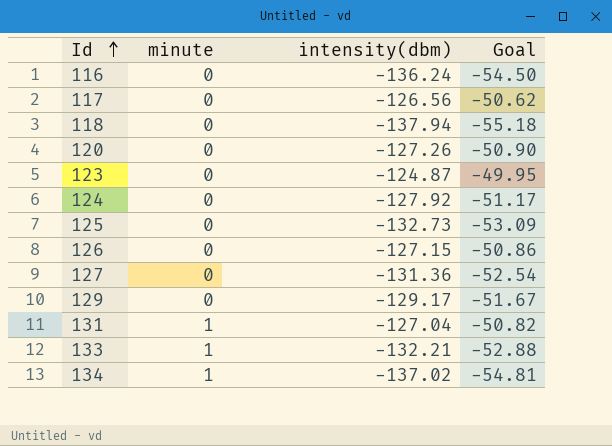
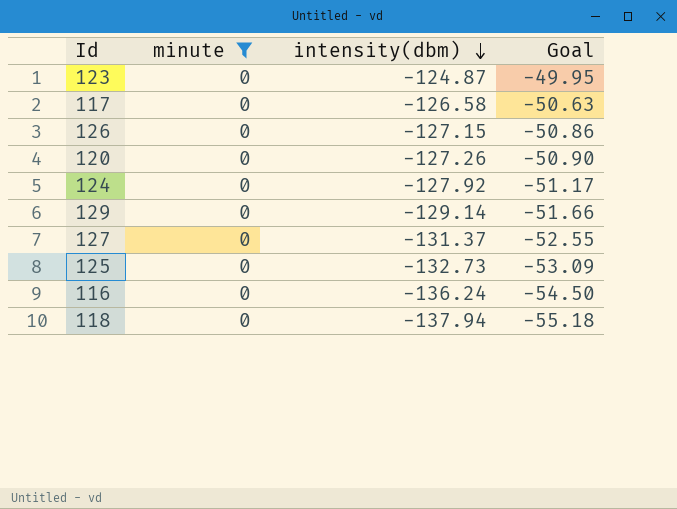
filter: none -> minute = 0
row order: Id ascending -> intensity(dbm) descending
117 | intensity(dbm): -126.56 -> -126.58
117 | Goal: -50.62 -> -50.63
129 | intensity(dbm): -129.17 -> -129.14
129 | Goal: -51.67 -> -51.66
127 | intensity(dbm): -131.36 -> -131.37
127 | Goal: -52.54 -> -52.55

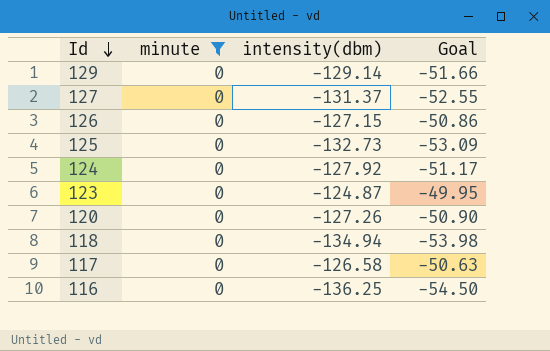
row order: intensity(dbm) descending -> Id descending
118 | intensity(dbm): -137.94 -> -134.94
118 | Goal: -55.18 -> -53.98
116 | intensity(dbm): -136.24 -> -136.25

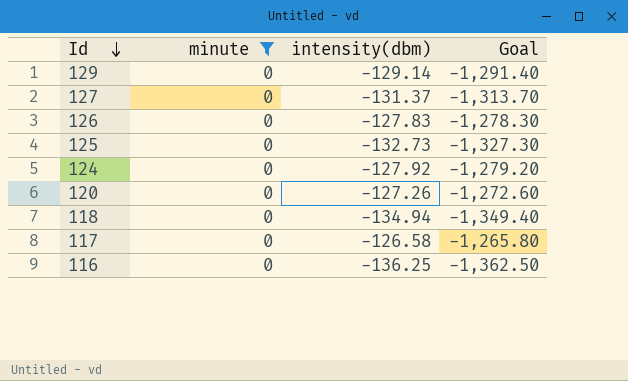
column Goal | formula: [intensity(dbm)] * 0.4 -> [intensity(dbm)] * 10
row 123: 0 | -124.87 | -49.95 -> none
126 | intensity(dbm): -127.15 -> -127.83

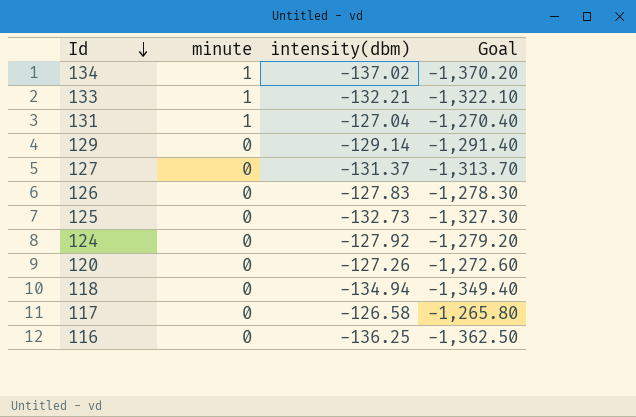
filter: minute = 0 -> none

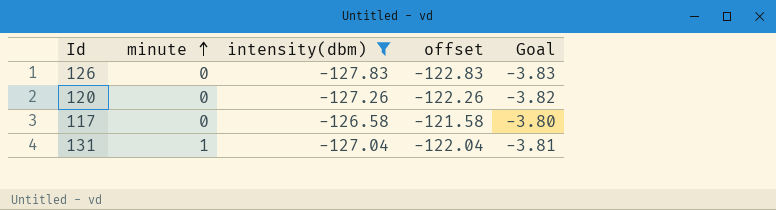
filter: none -> intensity(dbm) >= -127.83
row order: Id descending -> minute ascending
column offset | formula: none -> [intensity(dbm)] + 5
column Goal | formula: [intensity(dbm)] * 10 -> [intensity(dbm)] * 0.03

